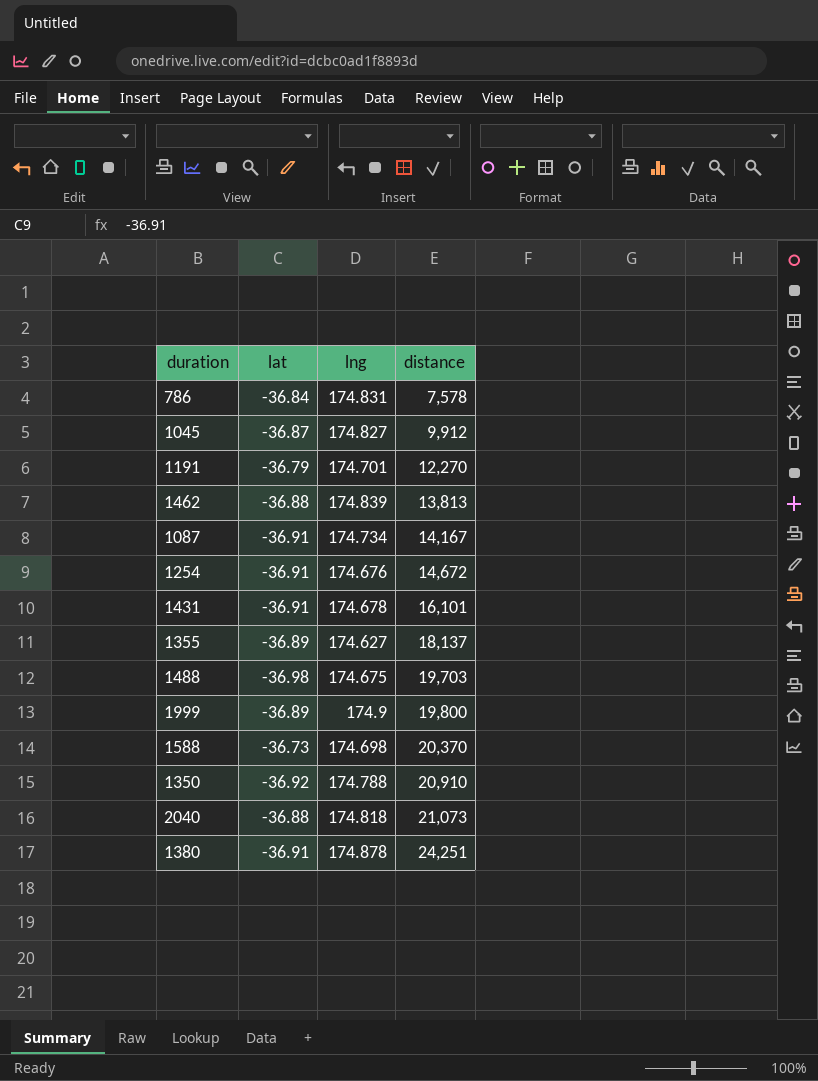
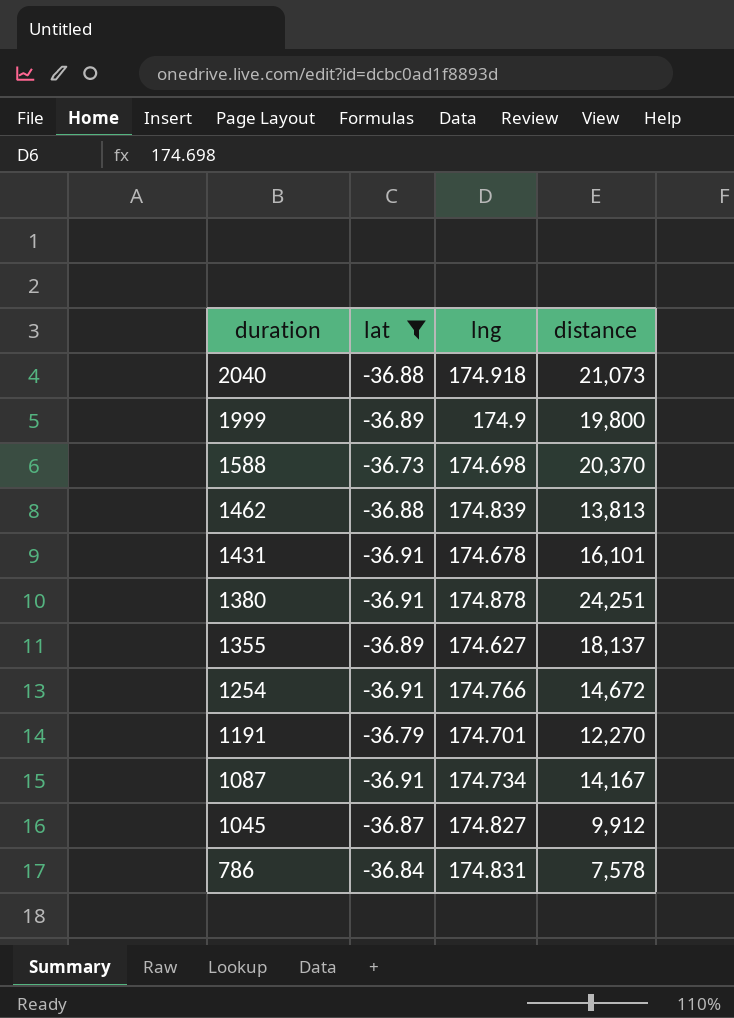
filter: none -> lat >= -36.91
row order: distance ascending -> duration descending
2040 | lng: 174.818 -> 174.918
1254 | lng: 174.676 -> 174.766

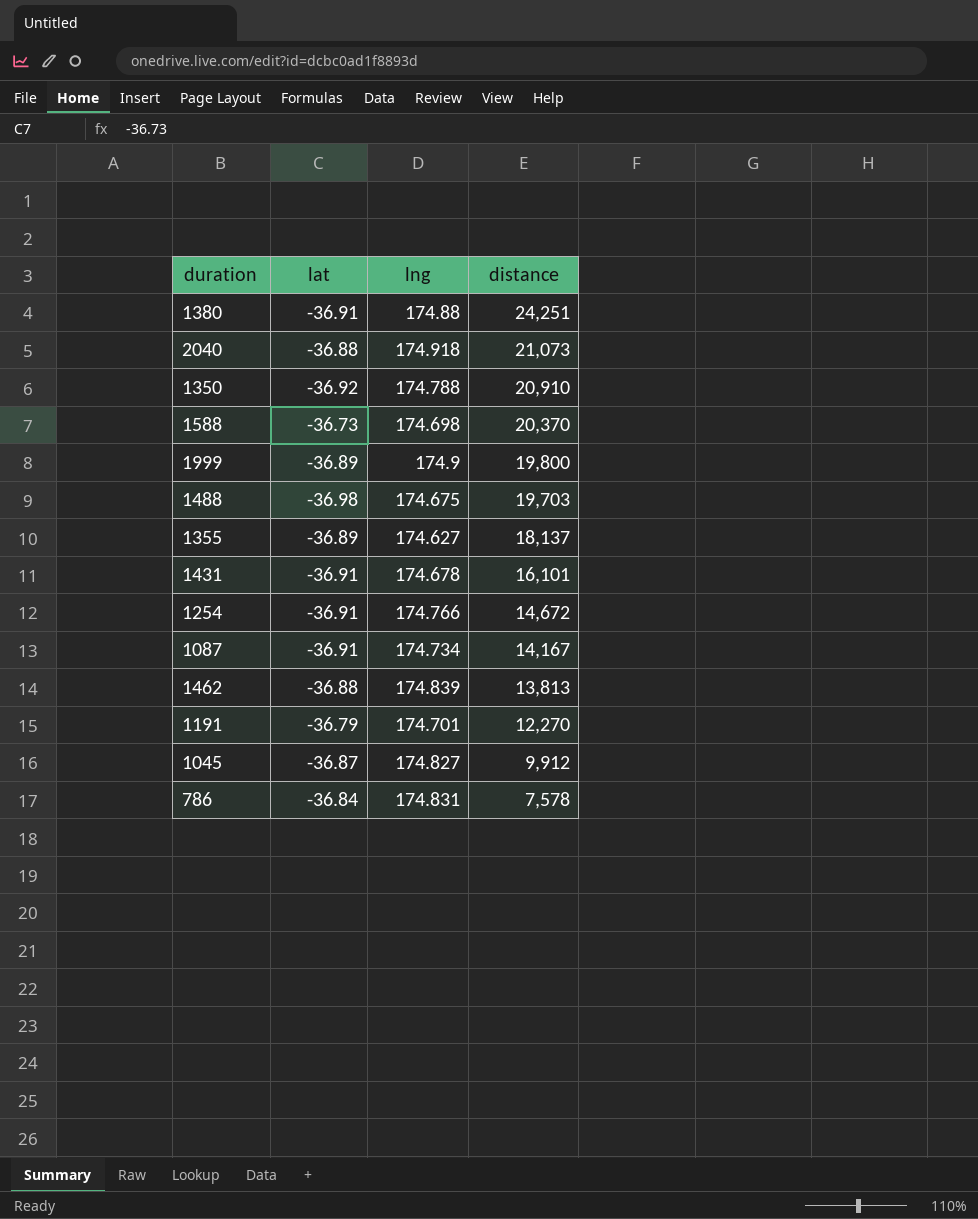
filter: lat >= -36.91 -> none
row order: duration descending -> distance descending
1380 | lng: 174.878 -> 174.88

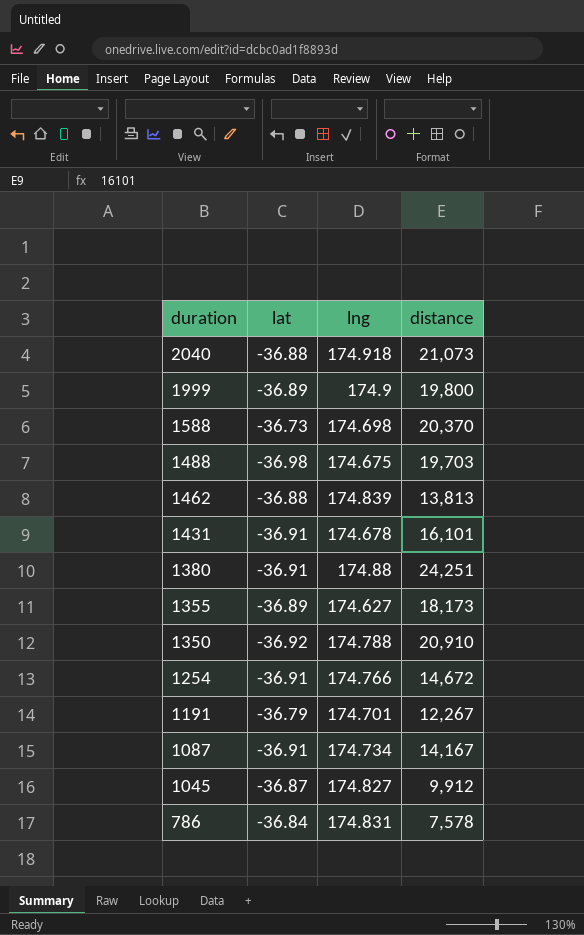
row order: distance descending -> duration descending
1355 | distance: 18,137 -> 18,173
1191 | distance: 12,270 -> 12,267

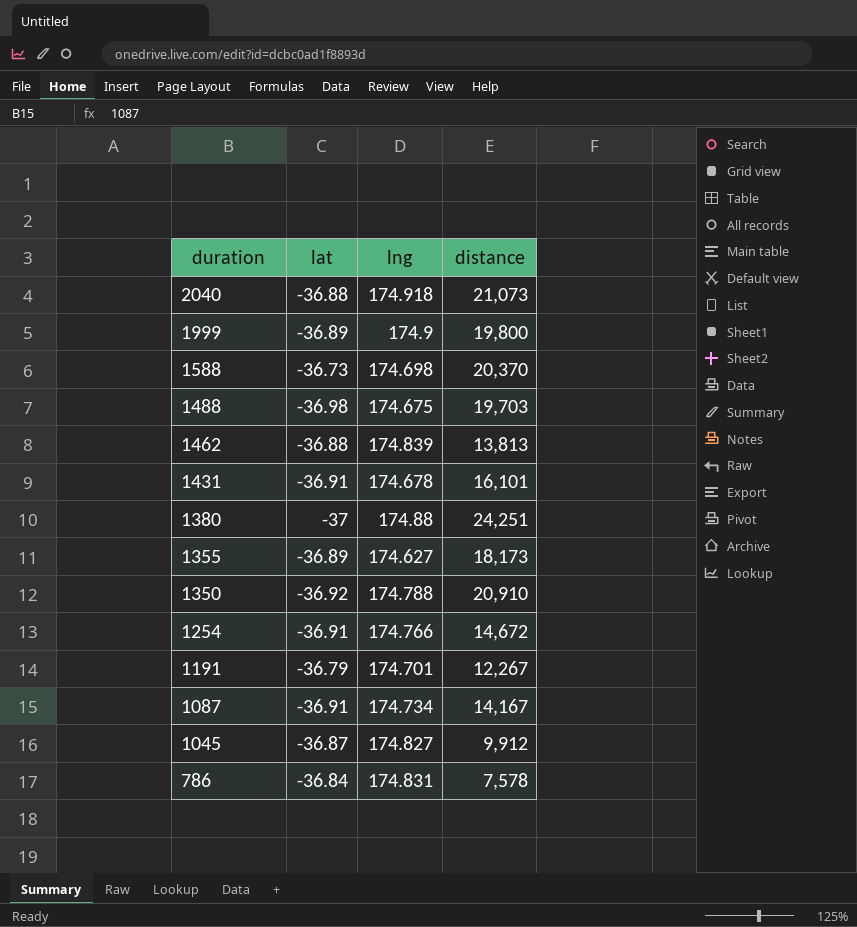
1380 | lat: -36.91 -> -37

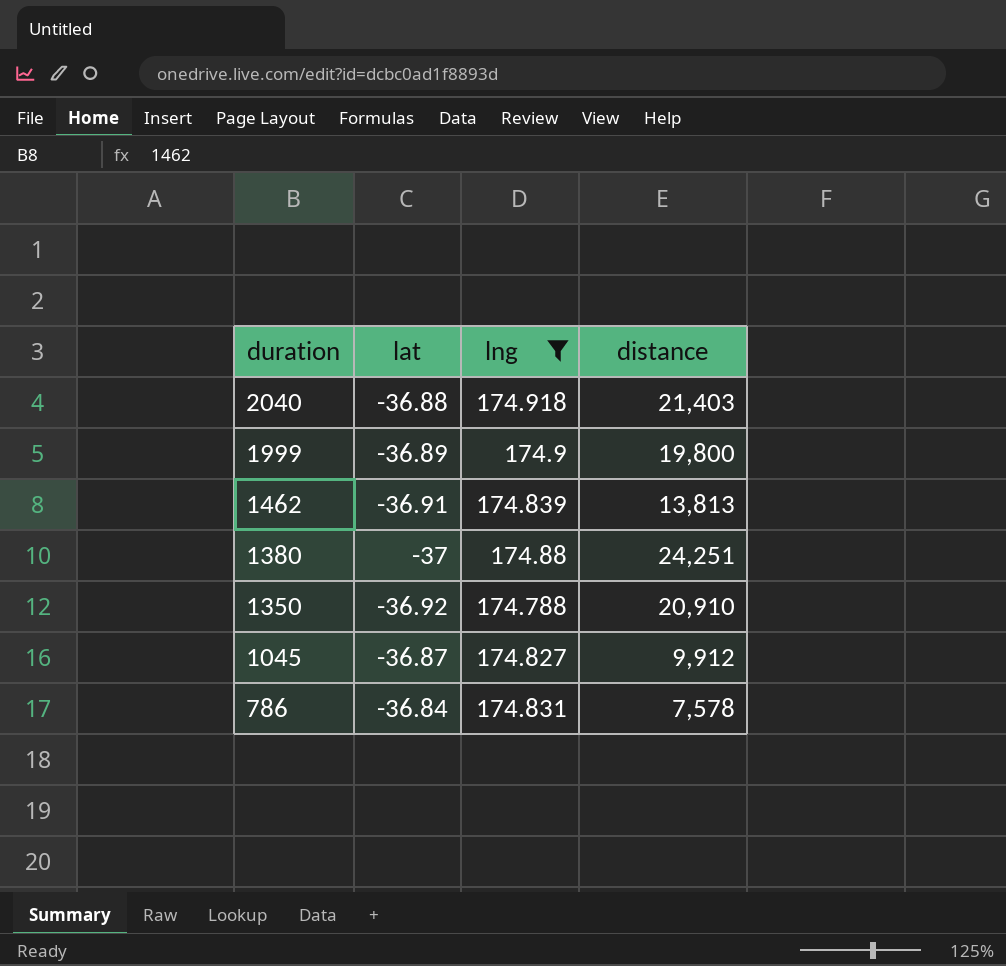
filter: none -> lng >= 174.788
2040 | distance: 21,073 -> 21,403
1462 | lat: -36.88 -> -36.91

